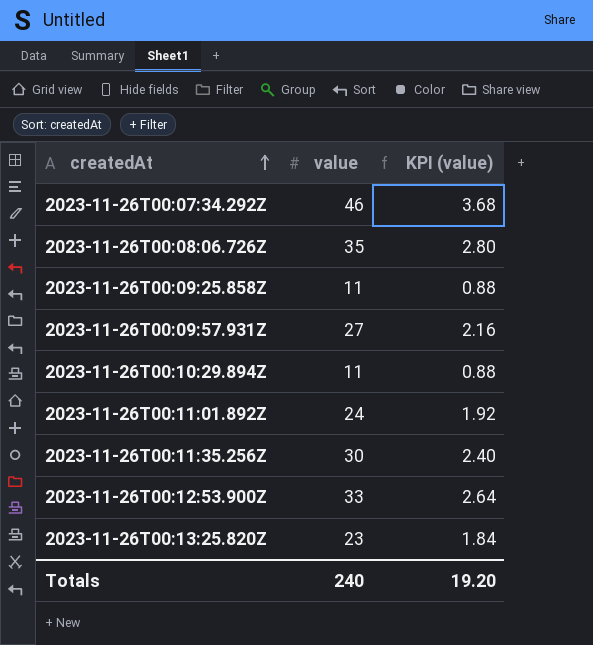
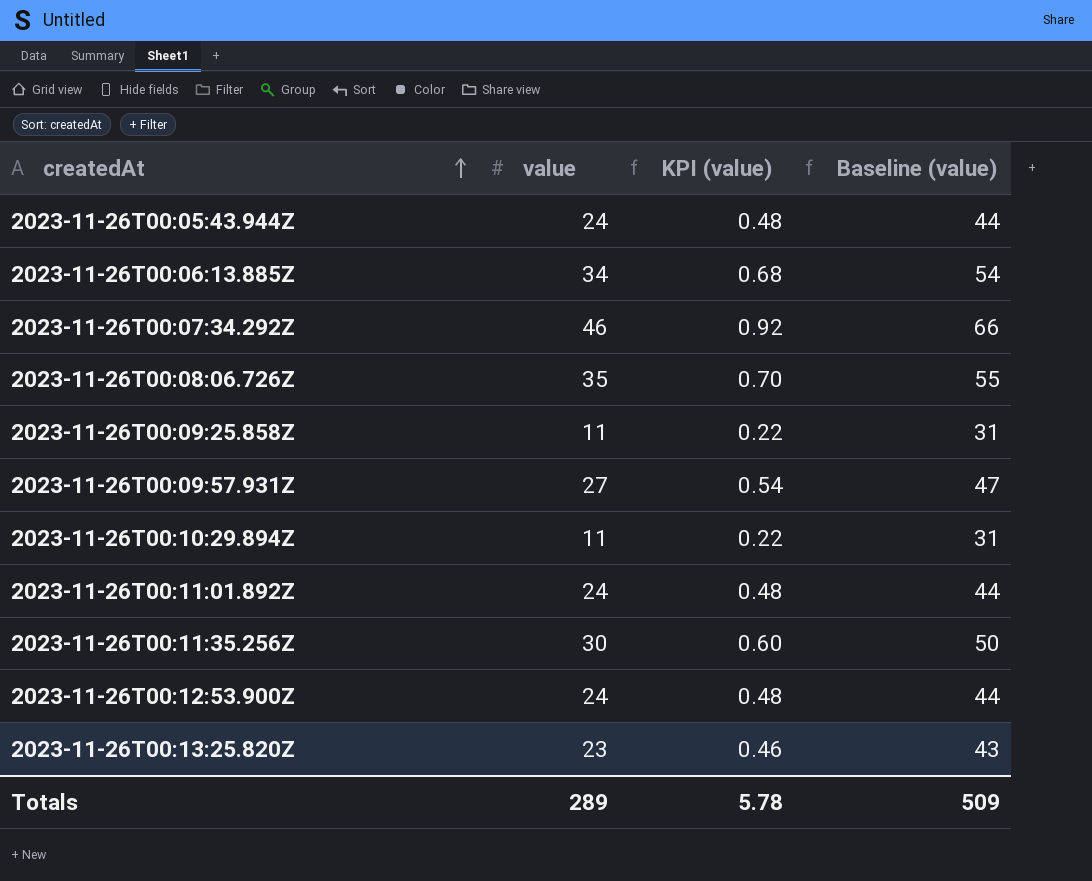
column KPI (value) | formula: [value] * 0.08 -> [value] * 0.02
column Baseline (value) | formula: none -> [value] + 20
row 2023-11-26T00:05:43.944Z: none -> 24 | 0.48 | 44
row 2023-11-26T00:06:13.885Z: none -> 34 | 0.68 | 54
2023-11-26T00:12:53.900Z | value: 33 -> 24
Totals | value: 240 -> 289
Totals | KPI (value): 19.20 -> 5.78

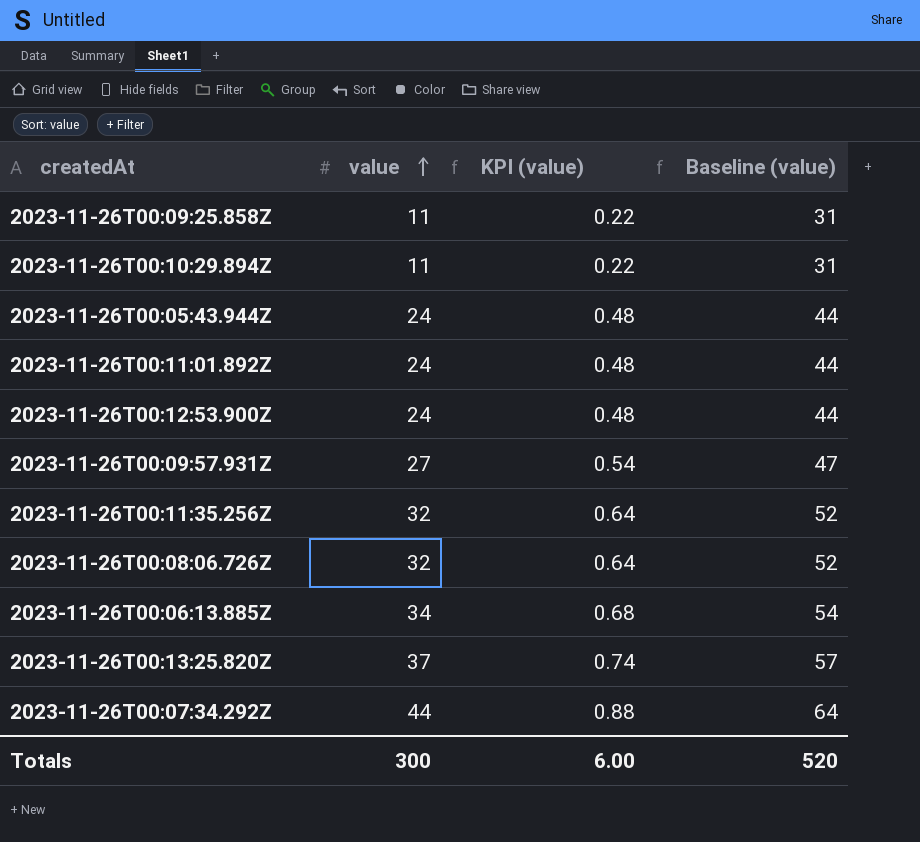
row order: createdAt ascending -> value ascending
2023-11-26T00:11:35.256Z | value: 30 -> 32
2023-11-26T00:11:35.256Z | KPI (value): 0.60 -> 0.64
2023-11-26T00:11:35.256Z | Baseline (value): 50 -> 52
2023-11-26T00:08:06.726Z | value: 35 -> 32
2023-11-26T00:08:06.726Z | KPI (value): 0.70 -> 0.64
2023-11-26T00:08:06.726Z | Baseline (value): 55 -> 52
2023-11-26T00:13:25.820Z | value: 23 -> 37
2023-11-26T00:13:25.820Z | KPI (value): 0.46 -> 0.74
2023-11-26T00:13:25.820Z | Baseline (value): 43 -> 57
2023-11-26T00:07:34.292Z | value: 46 -> 44
2023-11-26T00:07:34.292Z | KPI (value): 0.92 -> 0.88
2023-11-26T00:07:34.292Z | Baseline (value): 66 -> 64
Totals | value: 289 -> 300
Totals | KPI (value): 5.78 -> 6.00
Totals | Baseline (value): 509 -> 520

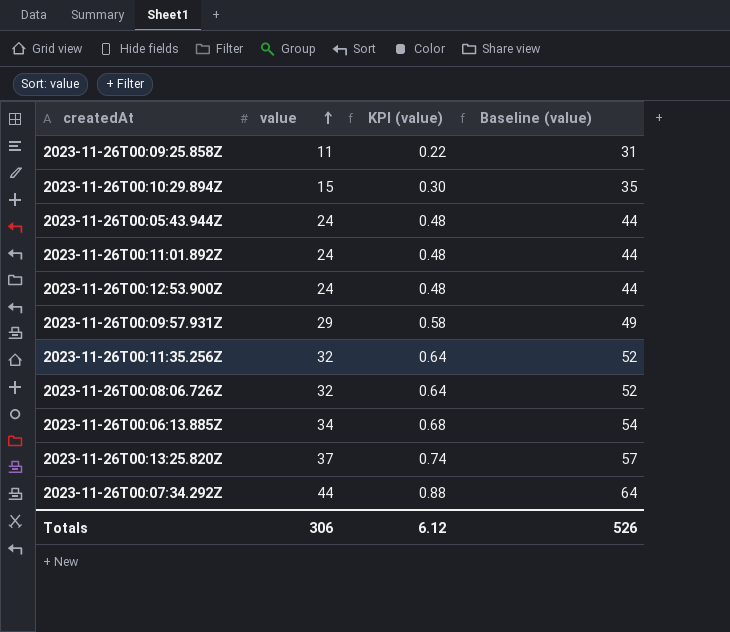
2023-11-26T00:10:29.894Z | value: 11 -> 15
2023-11-26T00:10:29.894Z | KPI (value): 0.22 -> 0.30
2023-11-26T00:10:29.894Z | Baseline (value): 31 -> 35
2023-11-26T00:09:57.931Z | value: 27 -> 29
2023-11-26T00:09:57.931Z | KPI (value): 0.54 -> 0.58
2023-11-26T00:09:57.931Z | Baseline (value): 47 -> 49
Totals | value: 300 -> 306
Totals | KPI (value): 6.00 -> 6.12
Totals | Baseline (value): 520 -> 526

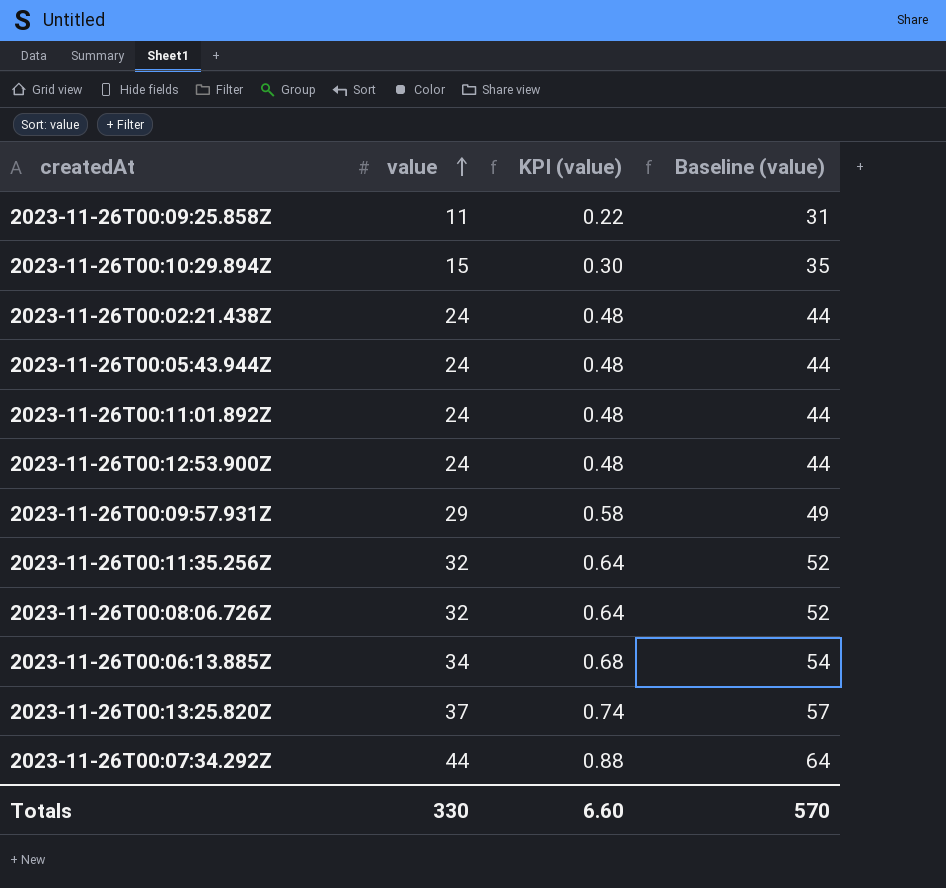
row 2023-11-26T00:02:21.438Z: none -> 24 | 0.48 | 44
Totals | value: 306 -> 330
Totals | KPI (value): 6.12 -> 6.60
Totals | Baseline (value): 526 -> 570

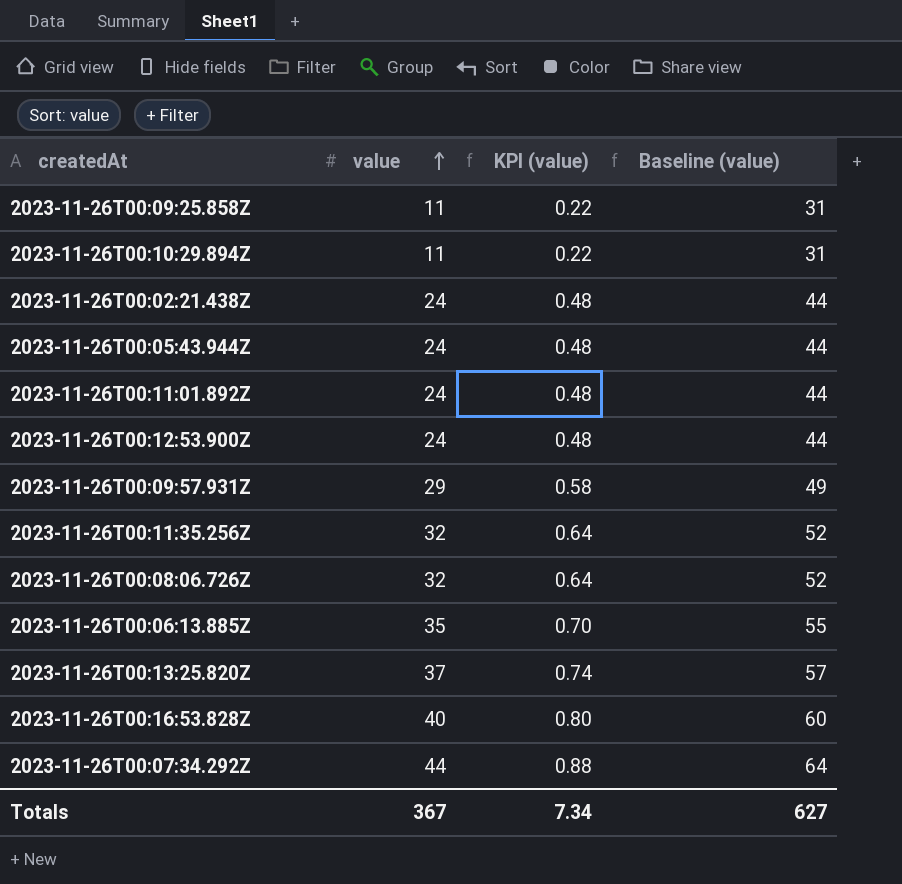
2023-11-26T00:10:29.894Z | value: 15 -> 11
2023-11-26T00:10:29.894Z | KPI (value): 0.30 -> 0.22
2023-11-26T00:10:29.894Z | Baseline (value): 35 -> 31
2023-11-26T00:06:13.885Z | value: 34 -> 35
2023-11-26T00:06:13.885Z | KPI (value): 0.68 -> 0.70
2023-11-26T00:06:13.885Z | Baseline (value): 54 -> 55
row 2023-11-26T00:16:53.828Z: none -> 40 | 0.80 | 60
Totals | value: 330 -> 367
Totals | KPI (value): 6.60 -> 7.34
Totals | Baseline (value): 570 -> 627

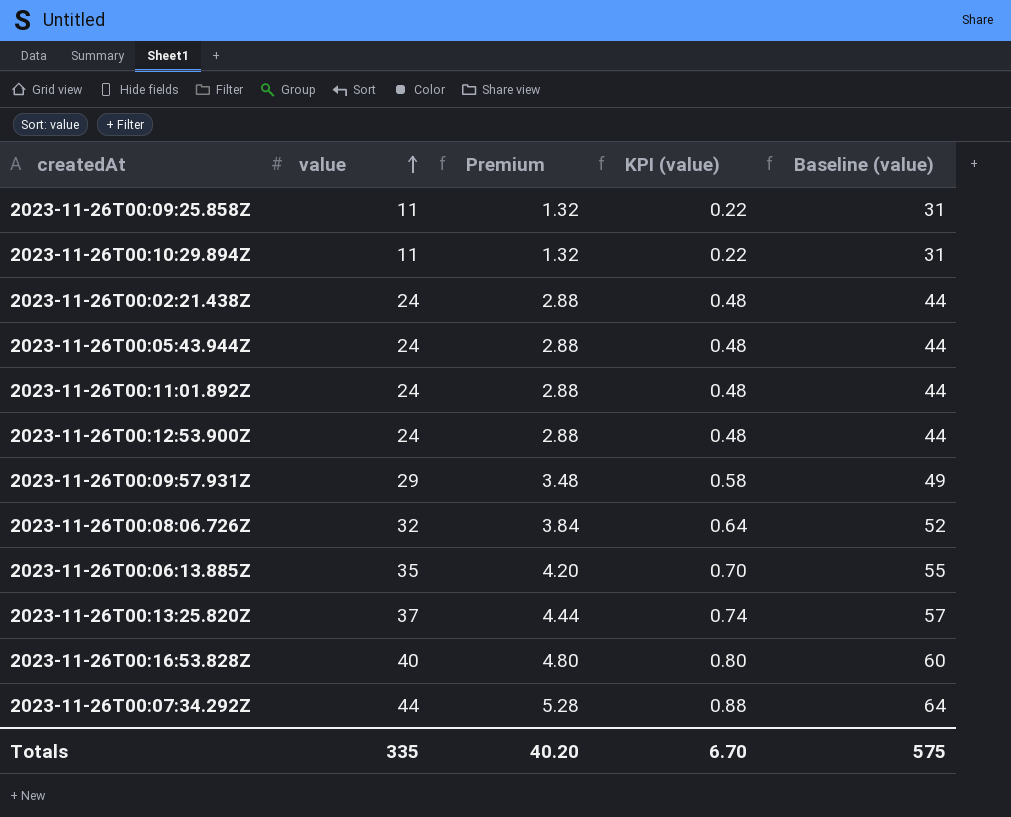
column Premium | formula: none -> [value] * 0.12
row 2023-11-26T00:11:35.256Z: 32 | 0.64 | 52 -> none
Totals | value: 367 -> 335
Totals | KPI (value): 7.34 -> 6.70
Totals | Baseline (value): 627 -> 575

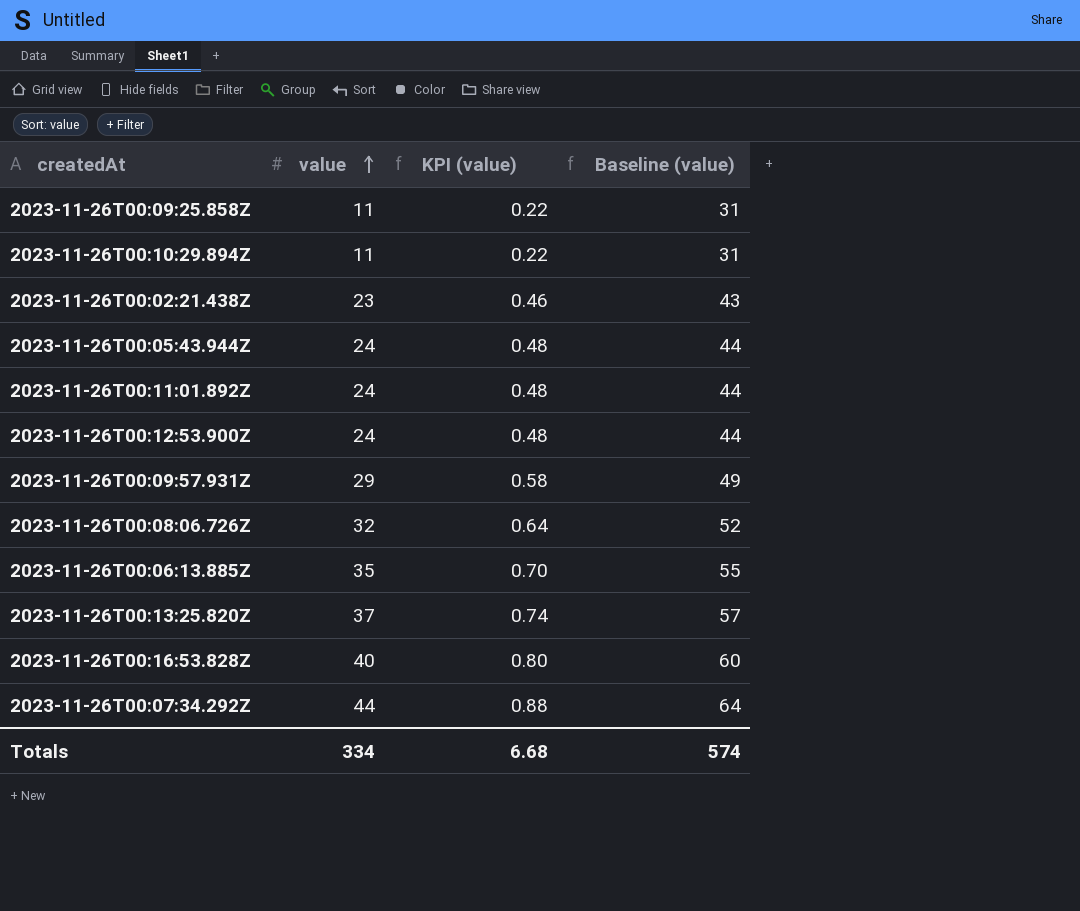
column Premium | formula: [value] * 0.12 -> none
2023-11-26T00:02:21.438Z | value: 24 -> 23
2023-11-26T00:02:21.438Z | KPI (value): 0.48 -> 0.46
2023-11-26T00:02:21.438Z | Baseline (value): 44 -> 43
Totals | value: 335 -> 334
Totals | KPI (value): 6.70 -> 6.68
Totals | Baseline (value): 575 -> 574

